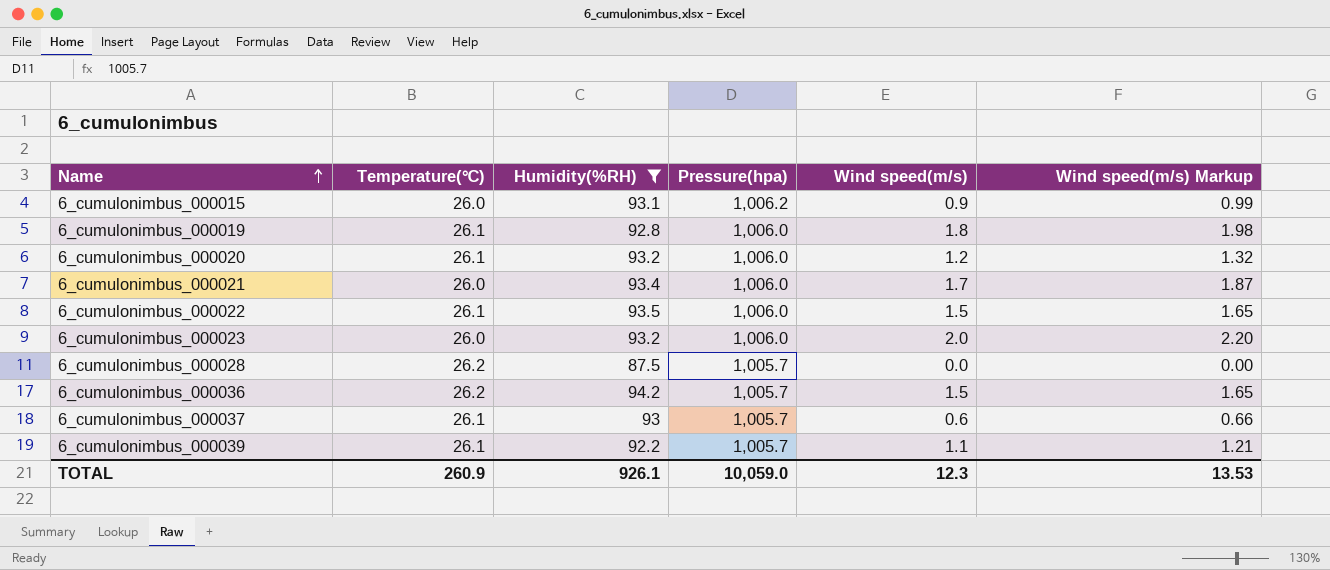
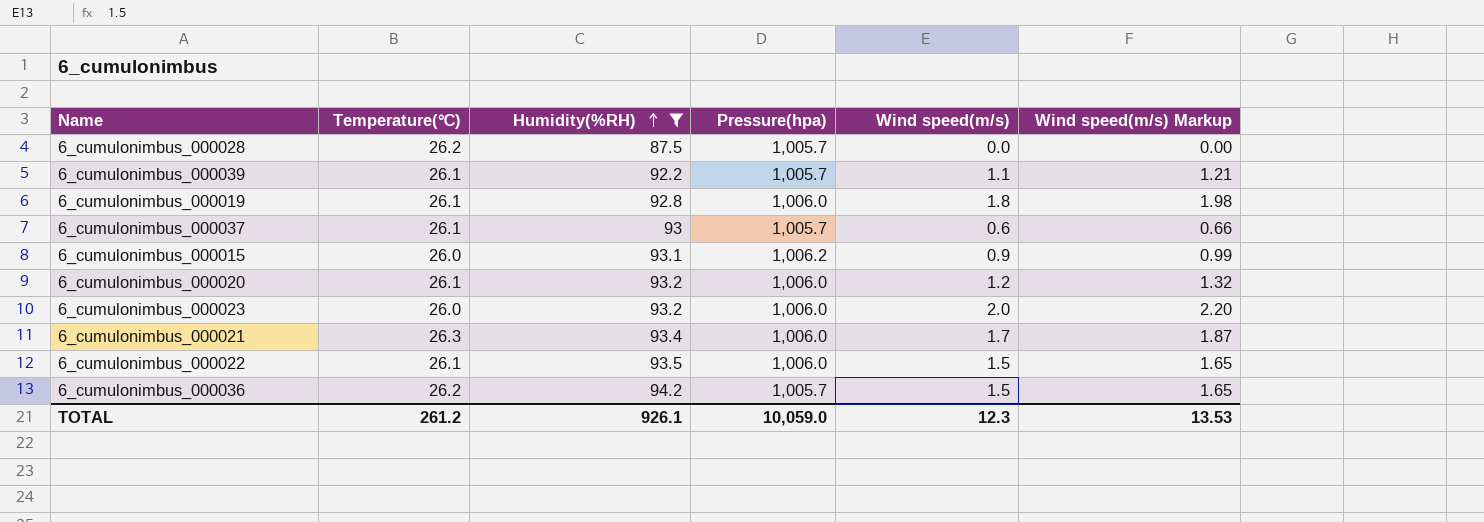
row order: Name ascending -> Humidity(%RH) ascending
6_cumulonimbus_000021 | Temperature(℃): 26.0 -> 26.3
TOTAL | Temperature(℃): 260.9 -> 261.2

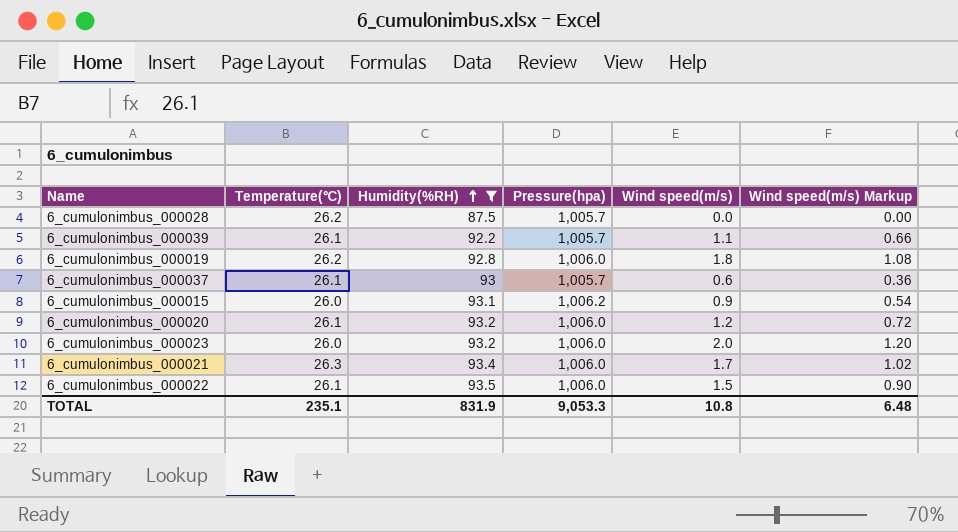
column Wind speed(m/s) Markup | formula: [Wind speed(m/s)] * 1.1 -> [Wind speed(m/s)] * 0.6
row 6_cumulonimbus_000036: 26.2 | 94.2 | 1,005.7 | 1.5 | 1.65 -> none
6_cumulonimbus_000019 | Temperature(℃): 26.1 -> 26.2
TOTAL | Temperature(℃): 261.2 -> 235.1
TOTAL | Humidity(%RH): 926.1 -> 831.9
TOTAL | Pressure(hpa): 10,059.0 -> 9,053.3
TOTAL | Wind speed(m/s): 12.3 -> 10.8
TOTAL | Wind speed(m/s) Markup: 13.53 -> 6.48

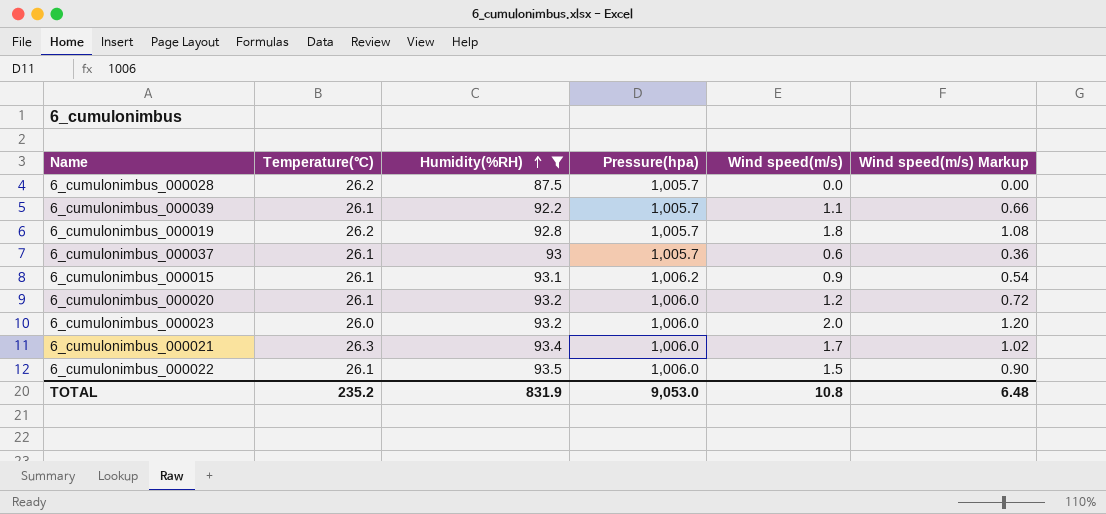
6_cumulonimbus_000019 | Pressure(hpa): 1,006.0 -> 1,005.7
6_cumulonimbus_000015 | Temperature(℃): 26.0 -> 26.1
TOTAL | Temperature(℃): 235.1 -> 235.2
TOTAL | Pressure(hpa): 9,053.3 -> 9,053.0

